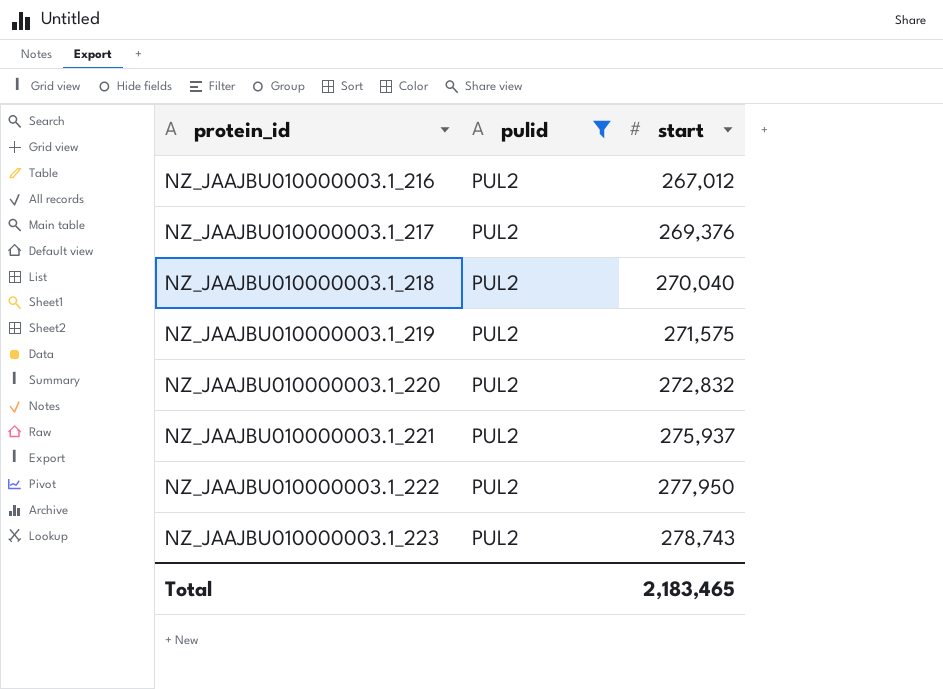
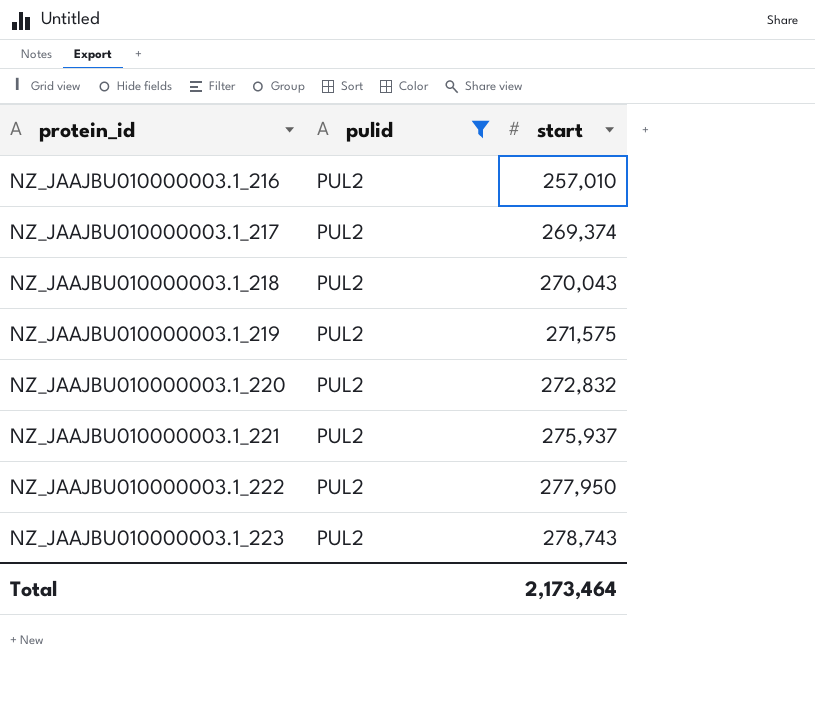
NZ_JAAJBU010000003.1_216 | start: 267,012 -> 257,010
NZ_JAAJBU010000003.1_217 | start: 269,376 -> 269,374
NZ_JAAJBU010000003.1_218 | start: 270,040 -> 270,043
Total | start: 2,183,465 -> 2,173,464

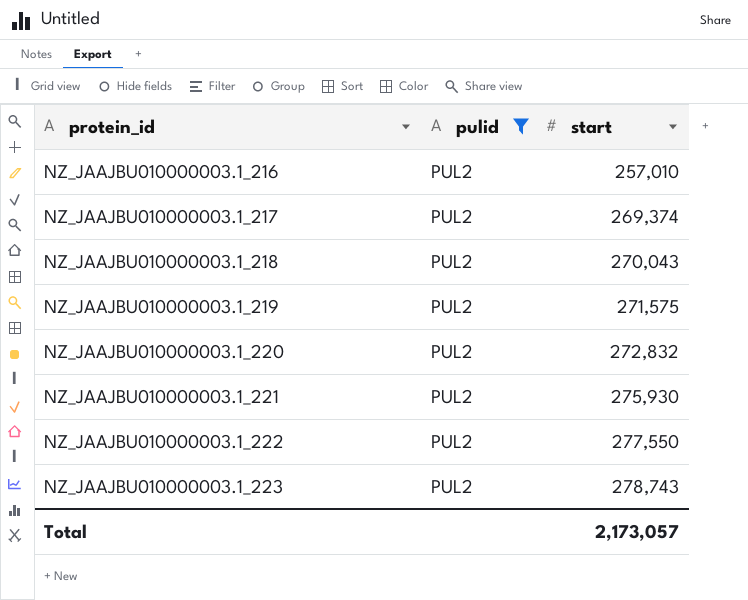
NZ_JAAJBU010000003.1_221 | start: 275,937 -> 275,930
NZ_JAAJBU010000003.1_222 | start: 277,950 -> 277,550
Total | start: 2,173,464 -> 2,173,057

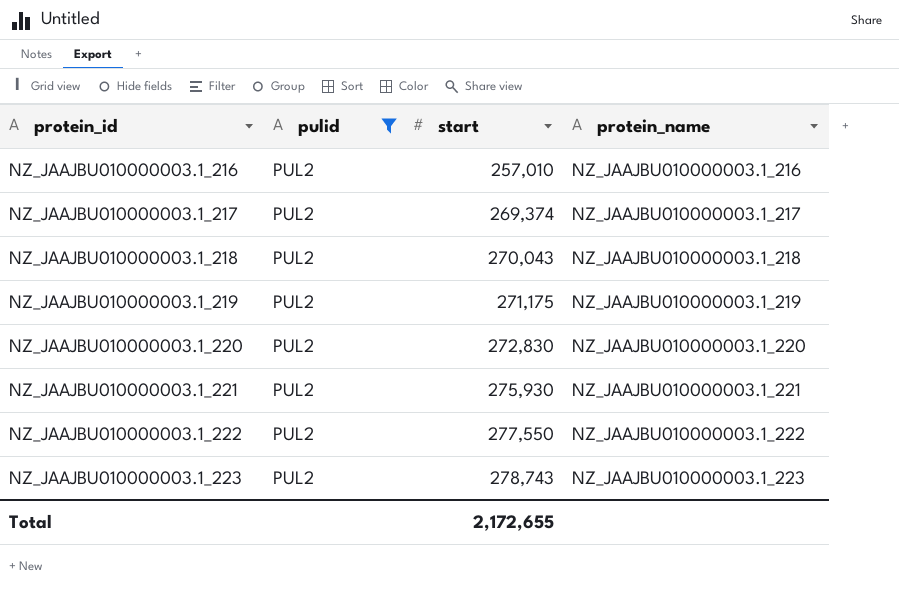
column protein_name | position: none -> 4
NZ_JAAJBU010000003.1_219 | start: 271,575 -> 271,175
NZ_JAAJBU010000003.1_220 | start: 272,832 -> 272,830
Total | start: 2,173,057 -> 2,172,655

